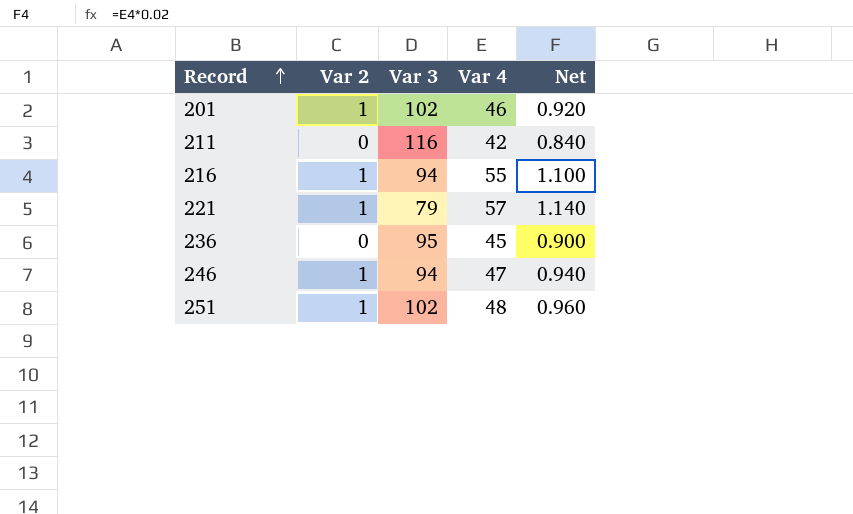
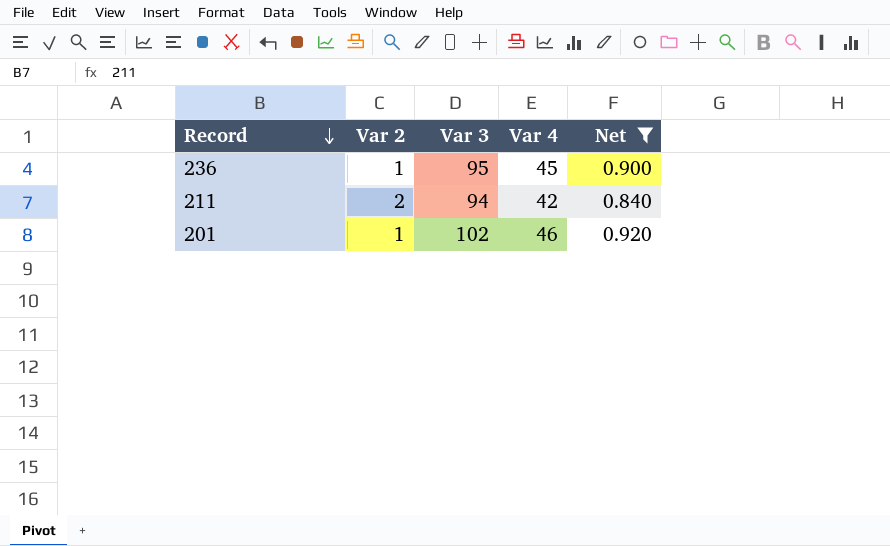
filter: none -> Net <= 0.920
row order: Record ascending -> Record descending
236 | Var 2: 0 -> 1
211 | Var 2: 0 -> 2
211 | Var 3: 116 -> 94

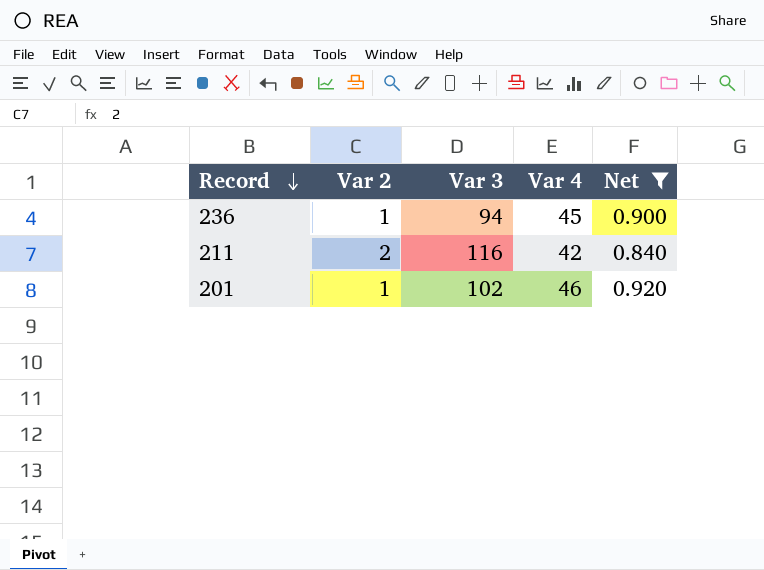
236 | Var 3: 95 -> 94
211 | Var 3: 94 -> 116

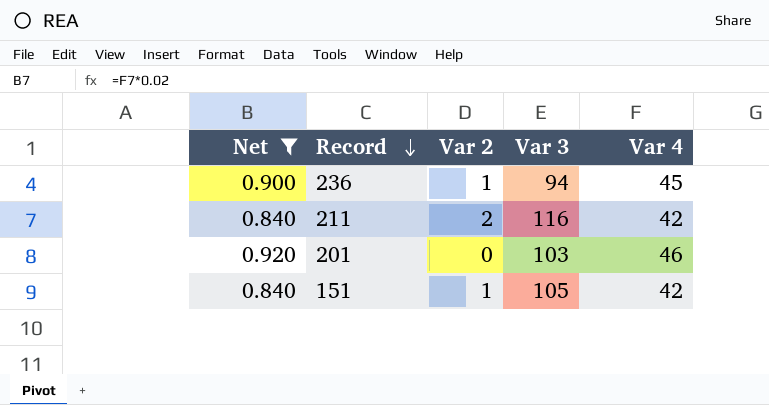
column Net | position: 5 -> 1
201 | Var 2: 1 -> 0
201 | Var 3: 102 -> 103
row 151: none -> 0.840 | 1 | 105 | 42

